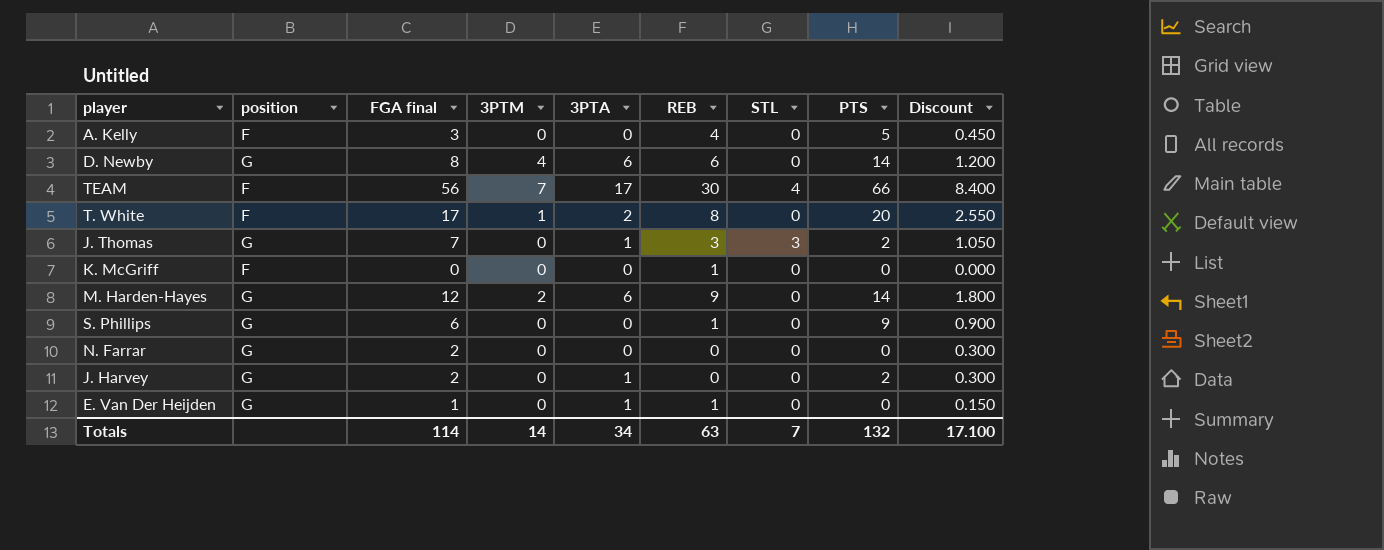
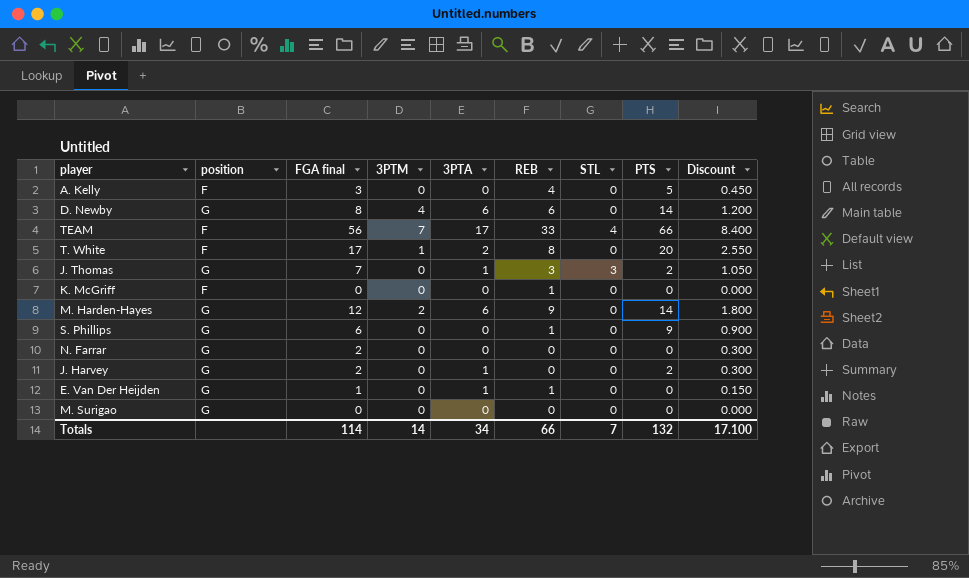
TEAM | REB: 30 -> 33
row M. Surigao: none -> G | 0 | 0 | 0 | 0 | 0 | 0 | 0.000
Totals | REB: 63 -> 66

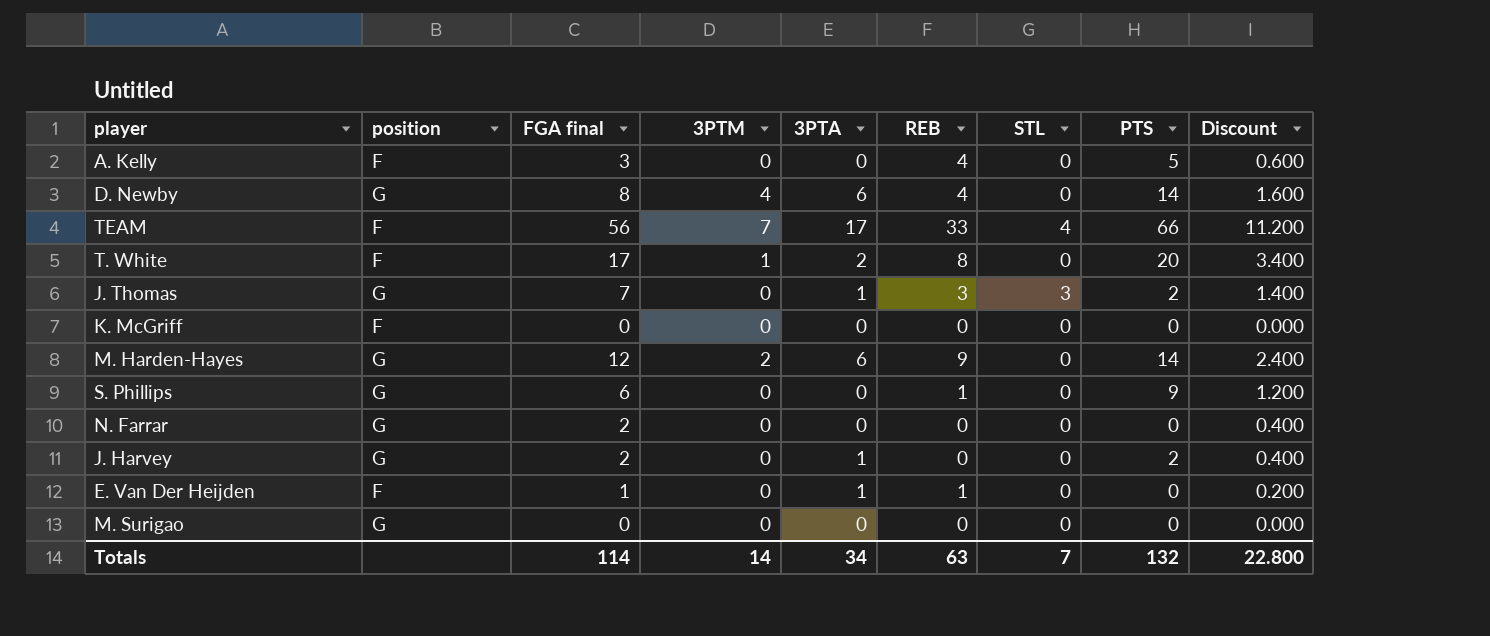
column Discount | formula: [FGA final] * 0.15 -> [FGA final] * 0.2
D. Newby | REB: 6 -> 4
K. McGriff | REB: 1 -> 0
E. Van Der Heijden | position: G -> F
Totals | REB: 66 -> 63
Totals | Discount: 17.100 -> 22.800

